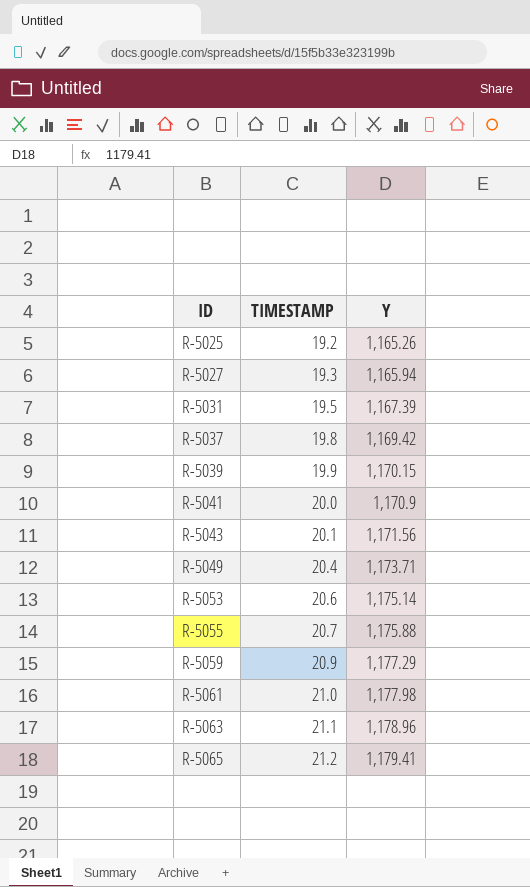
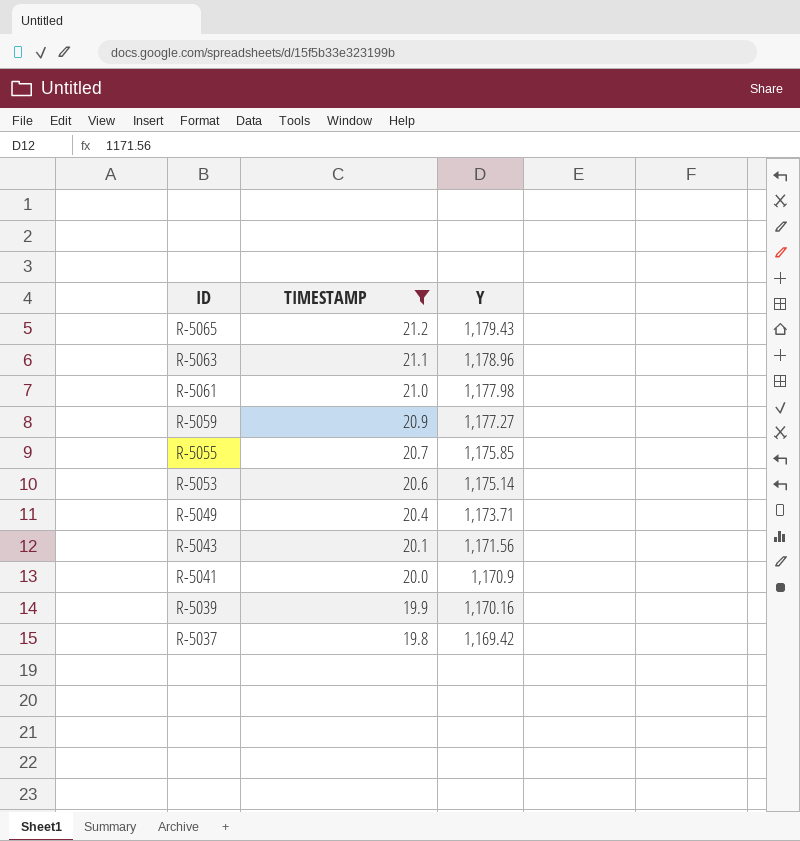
filter: none -> TIMESTAMP >= 19.8
row order: ID ascending -> ID descending
R-5065 | Y: 1,179.41 -> 1,179.43
R-5059 | Y: 1,177.29 -> 1,177.27
R-5055 | Y: 1,175.88 -> 1,175.85
R-5039 | Y: 1,170.15 -> 1,170.16

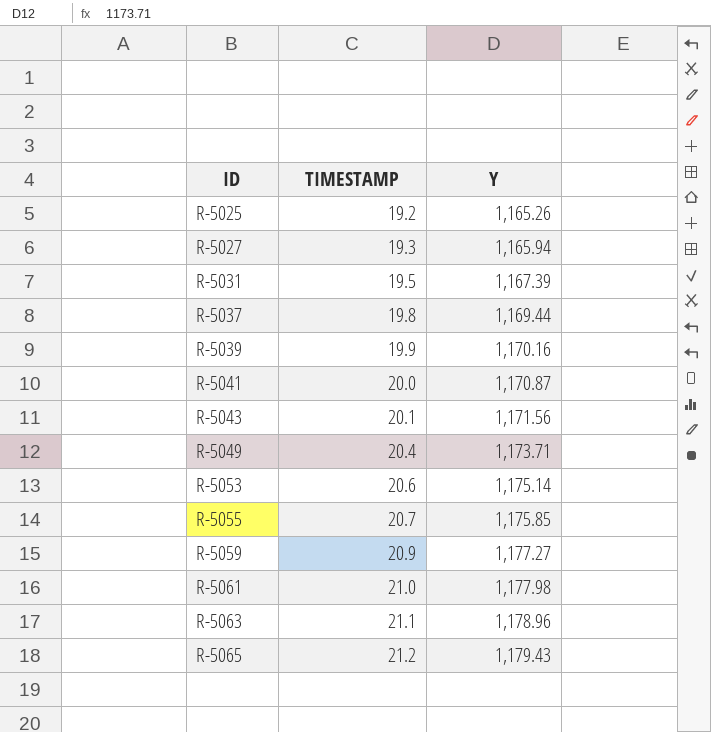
filter: TIMESTAMP >= 19.8 -> none
row order: ID descending -> ID ascending
R-5037 | Y: 1,169.42 -> 1,169.44
R-5041 | Y: 1,170.9 -> 1,170.87

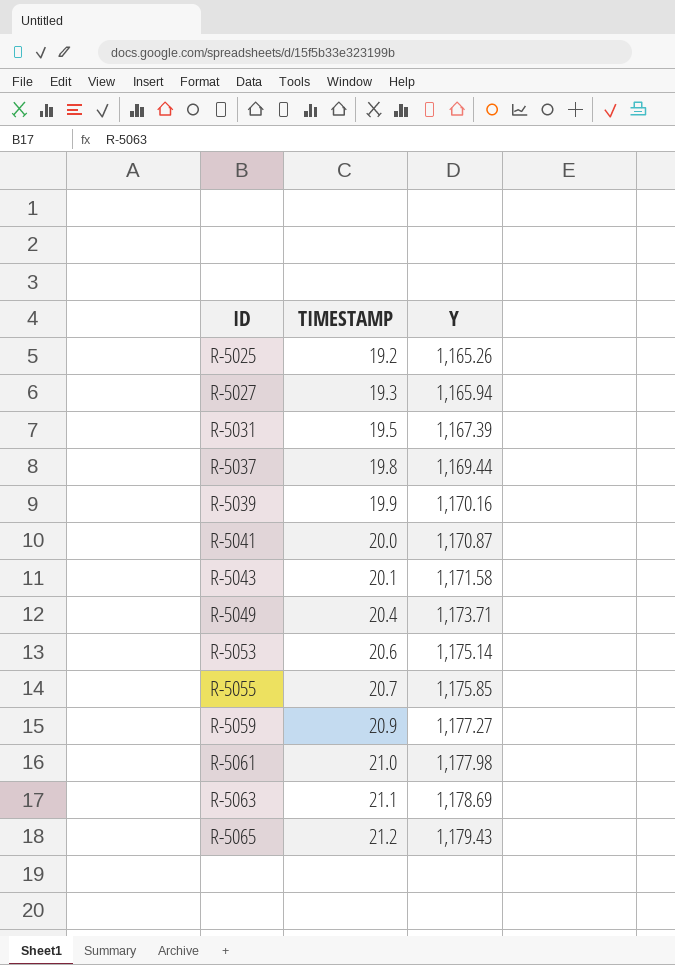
R-5043 | Y: 1,171.56 -> 1,171.58
R-5063 | Y: 1,178.96 -> 1,178.69

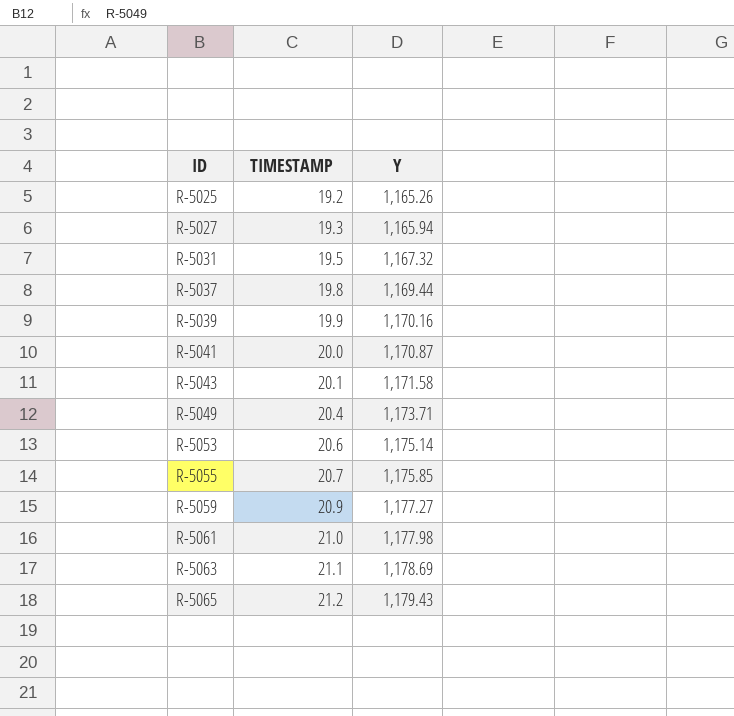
R-5031 | Y: 1,167.39 -> 1,167.32

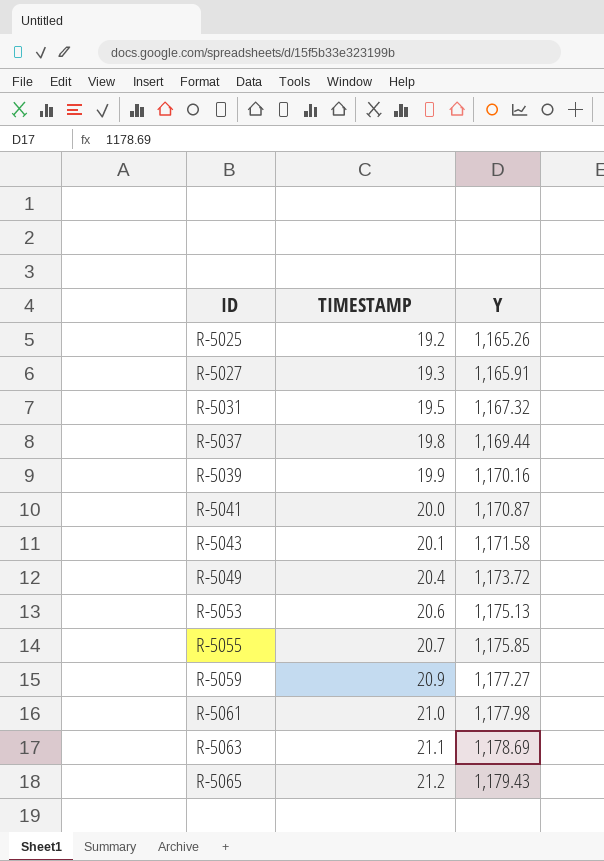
R-5027 | Y: 1,165.94 -> 1,165.91
R-5049 | Y: 1,173.71 -> 1,173.72
R-5053 | Y: 1,175.14 -> 1,175.13

